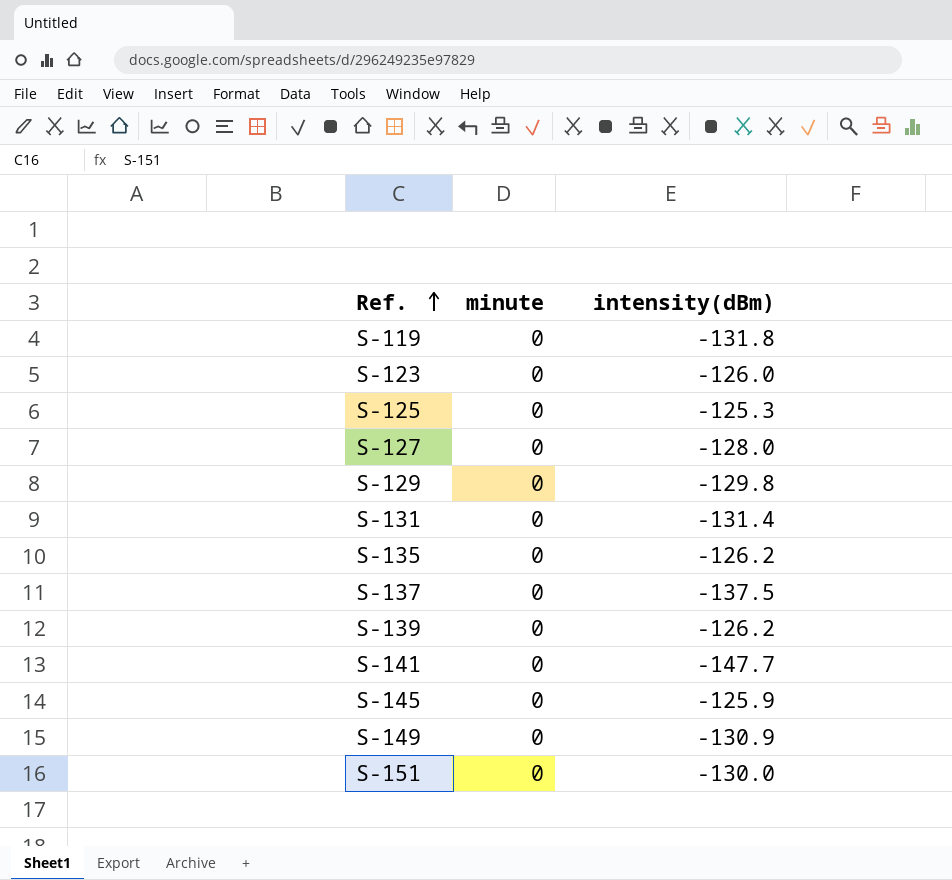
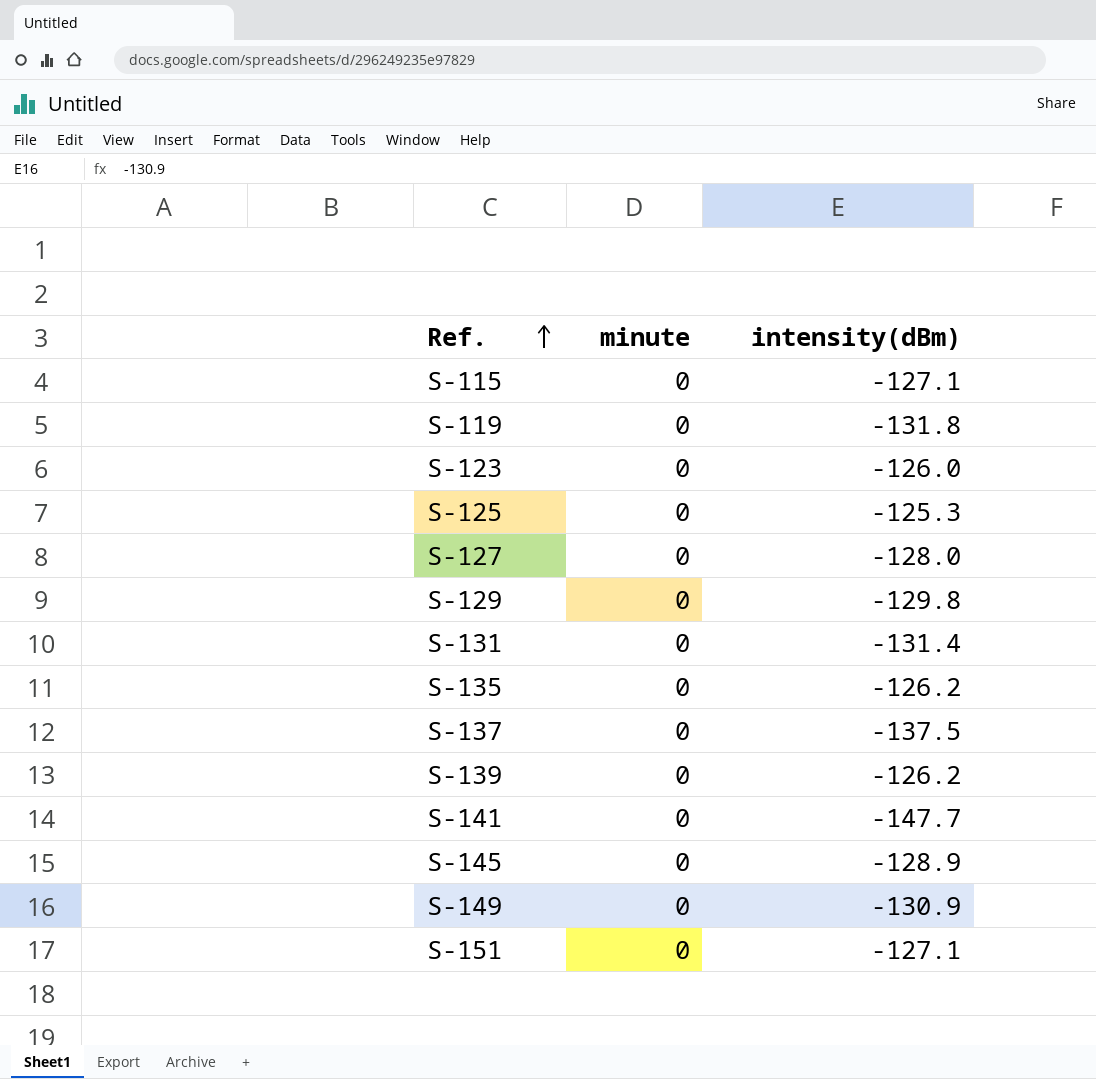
row S-115: none -> 0 | -127.1
S-145 | intensity(dBm): -125.9 -> -128.9
S-151 | intensity(dBm): -130.0 -> -127.1

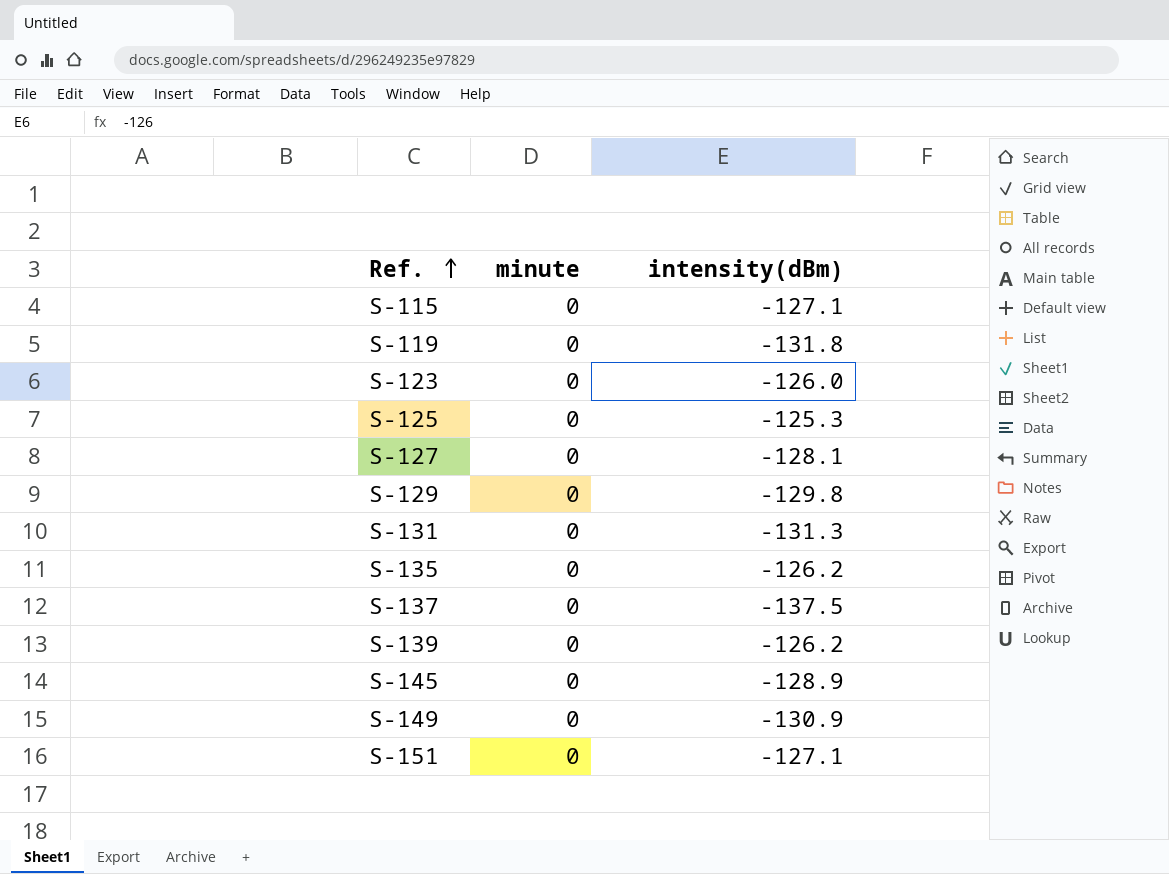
row S-141: 0 | -147.7 -> none
S-127 | intensity(dBm): -128.0 -> -128.1
S-131 | intensity(dBm): -131.4 -> -131.3

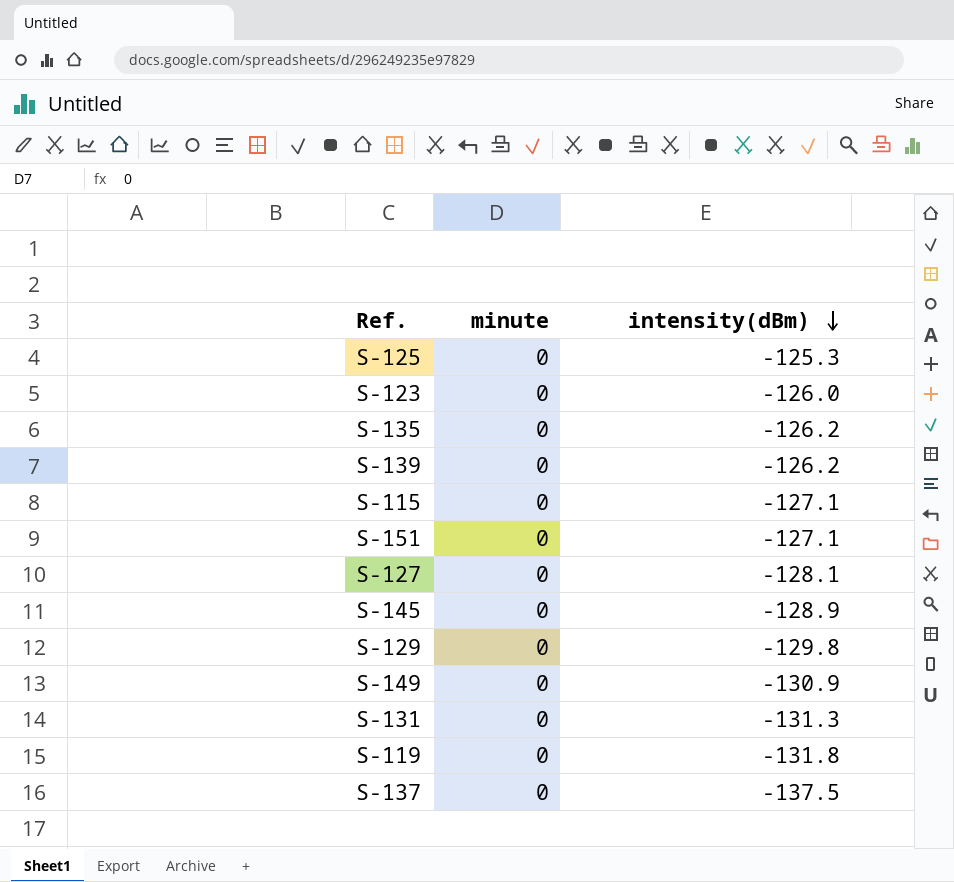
row order: Ref. ascending -> intensity(dBm) descending

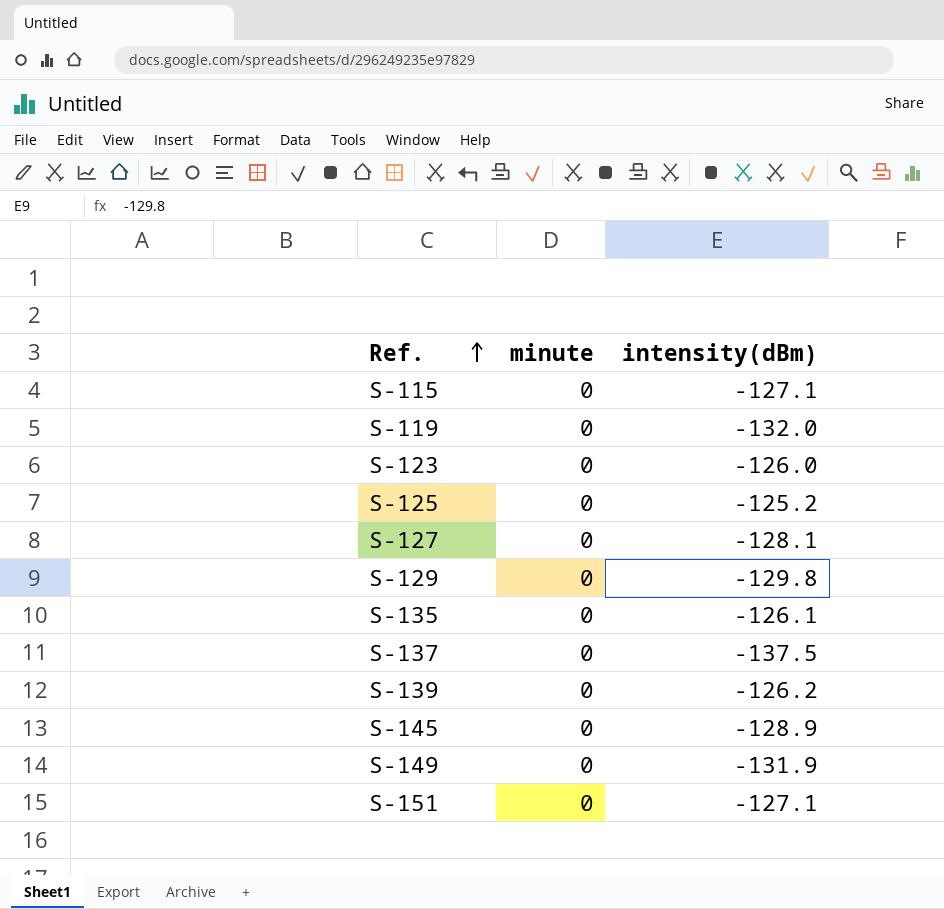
row order: intensity(dBm) descending -> Ref. ascending
row S-131: 0 | -131.3 -> none
S-119 | intensity(dBm): -131.8 -> -132.0
S-125 | intensity(dBm): -125.3 -> -125.2
S-135 | intensity(dBm): -126.2 -> -126.1
S-149 | intensity(dBm): -130.9 -> -131.9

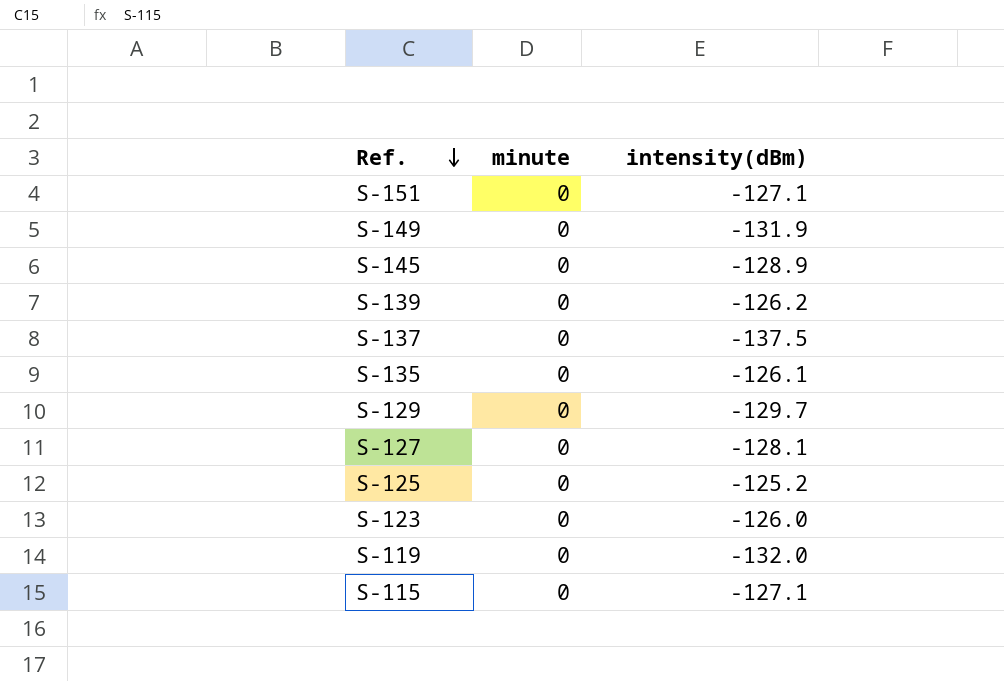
row order: Ref. ascending -> Ref. descending
S-129 | intensity(dBm): -129.8 -> -129.7

